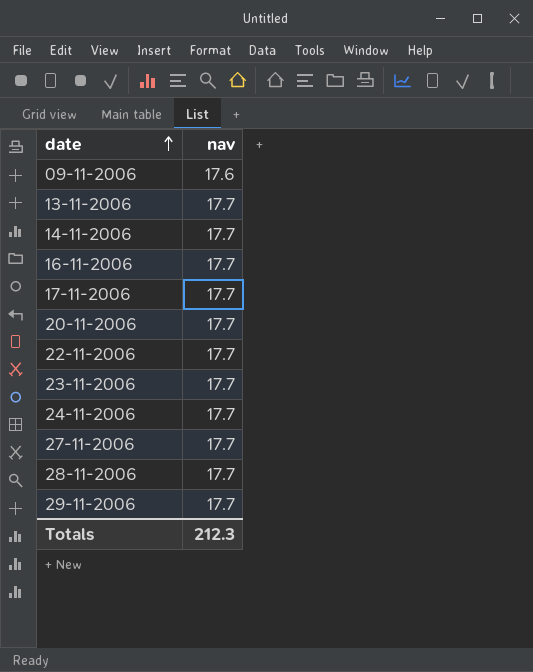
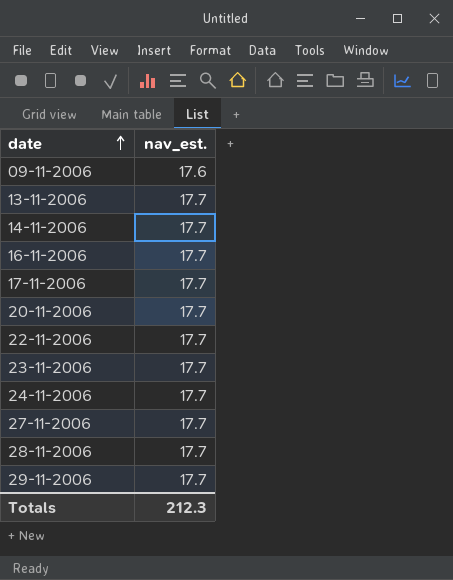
column name: nav -> nav_est.

